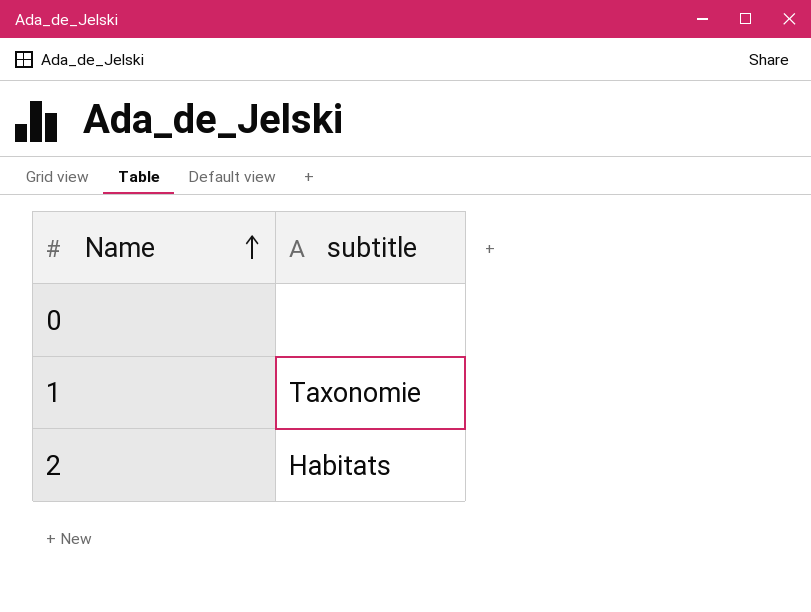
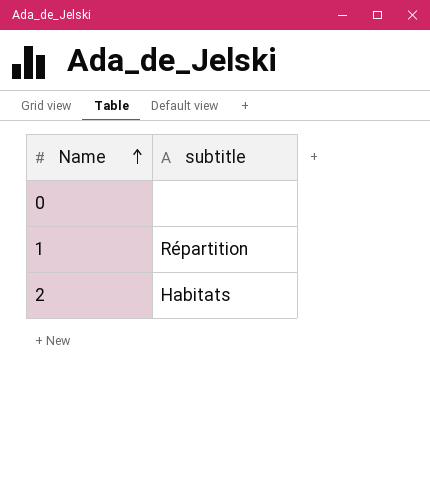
1 | subtitle: Taxonomie -> Répartition

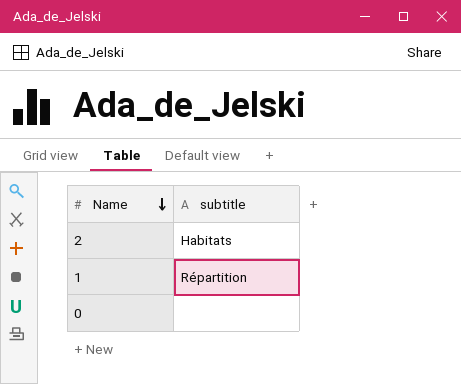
row order: Name ascending -> Name descending

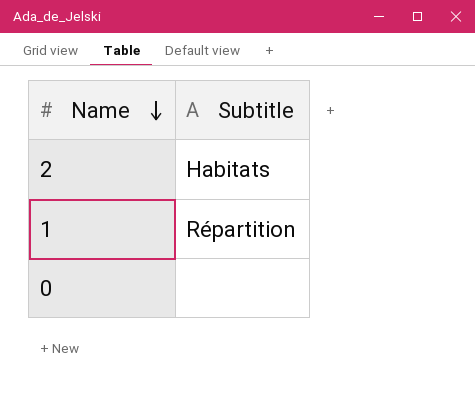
column name: subtitle -> Subtitle

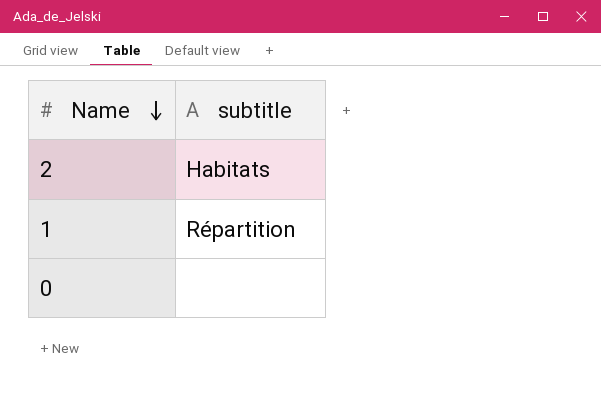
column name: Subtitle -> subtitle

